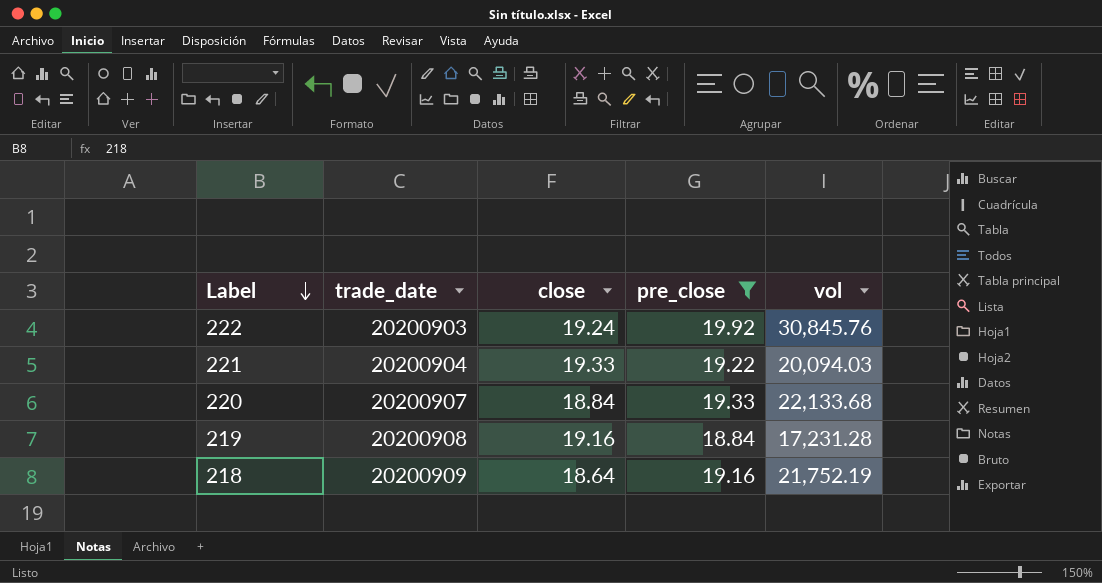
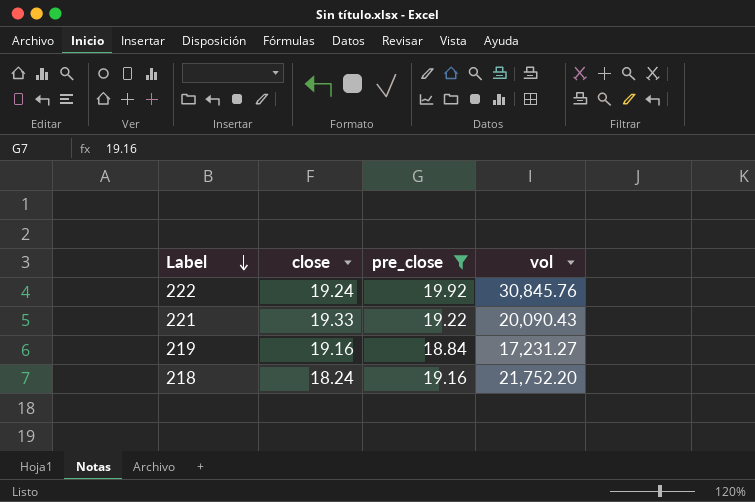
column trade_date | position: 2 -> none
row 220: 20200907 | 18.84 | 19.33 | 22,133.68 -> none
221 | vol: 20,094.03 -> 20,090.43
219 | vol: 17,231.28 -> 17,231.27
218 | close: 18.64 -> 18.24
218 | vol: 21,752.19 -> 21,752.20

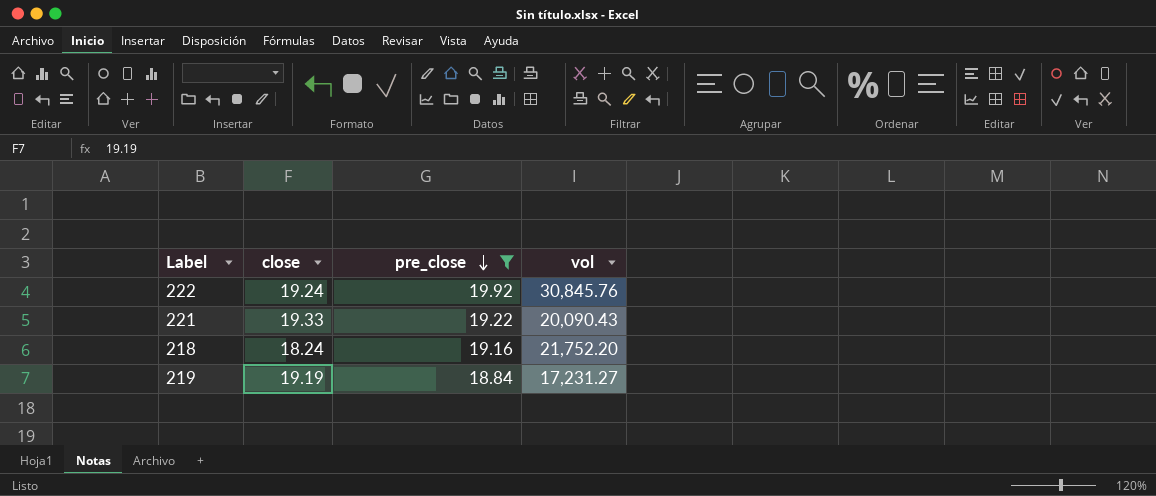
row order: Label descending -> pre_close descending
219 | close: 19.16 -> 19.19

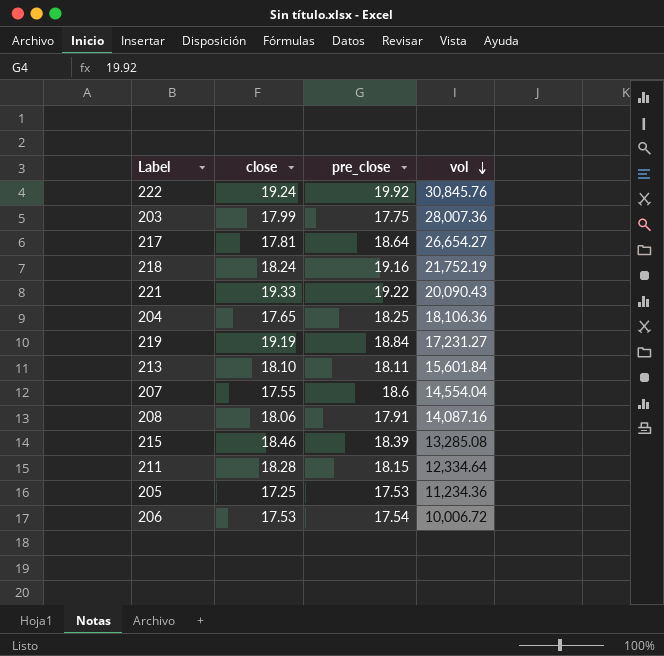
filter: pre_close >= 18.84 -> none
row order: pre_close descending -> vol descending
218 | vol: 21,752.20 -> 21,752.19

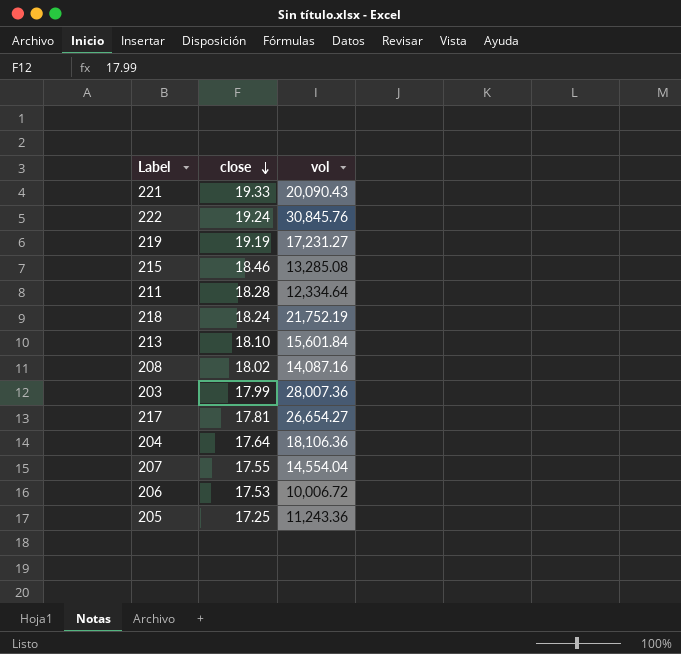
row order: vol descending -> close descending
column pre_close | position: 3 -> none
208 | close: 18.06 -> 18.02
204 | close: 17.65 -> 17.64
205 | vol: 11,234.36 -> 11,243.36

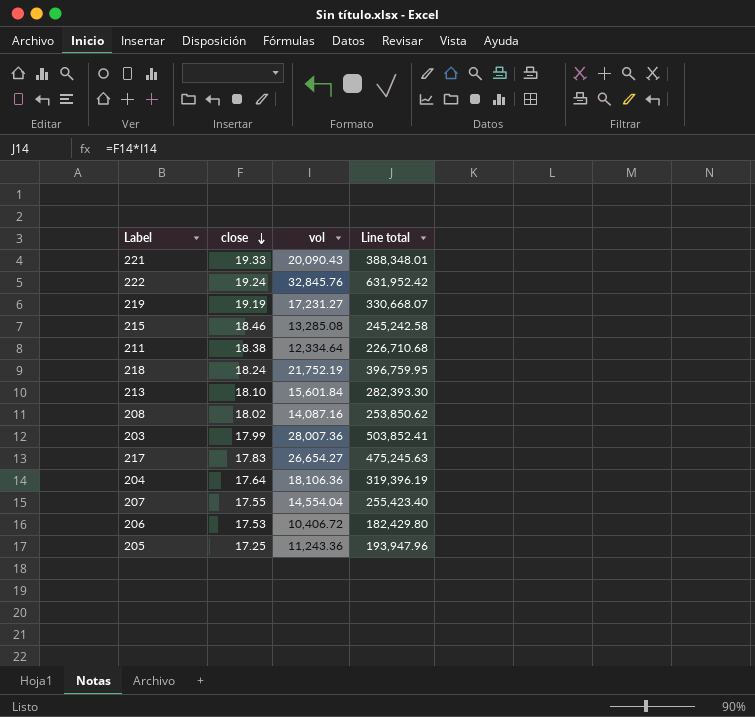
column Line total | formula: none -> [close] * [vol]
222 | vol: 30,845.76 -> 32,845.76
211 | close: 18.28 -> 18.38
217 | close: 17.81 -> 17.83
206 | vol: 10,006.72 -> 10,406.72

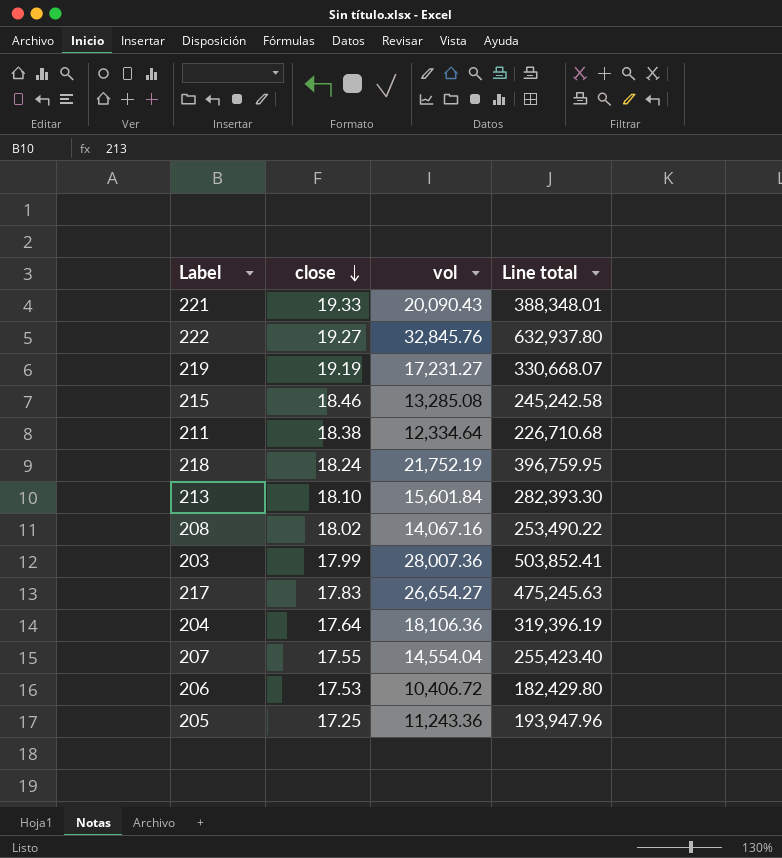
222 | close: 19.24 -> 19.27
222 | Line total: 631,952.42 -> 632,937.80
208 | vol: 14,087.16 -> 14,067.16
208 | Line total: 253,850.62 -> 253,490.22

